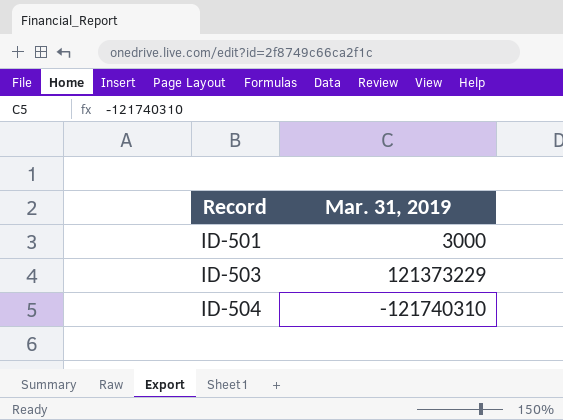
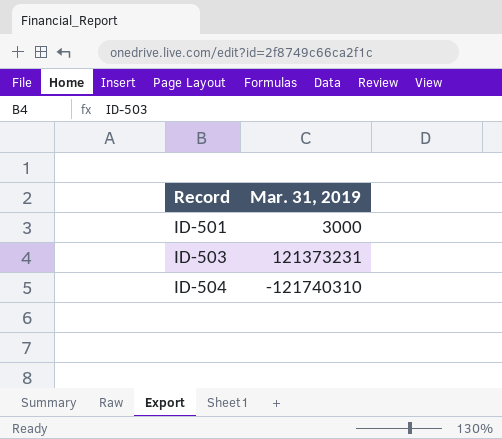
ID-503 | Mar. 31, 2019: 121373229 -> 121373231

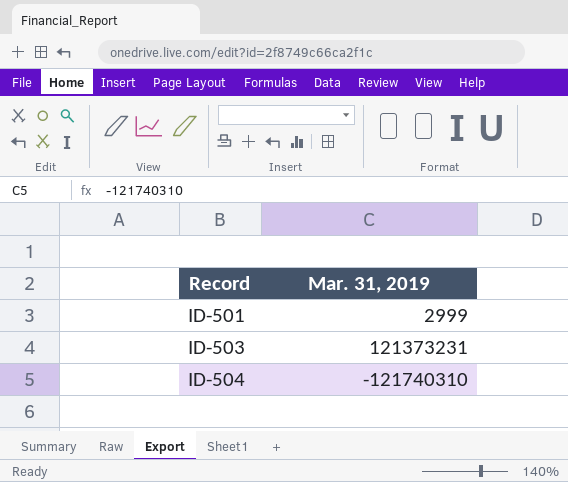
ID-501 | Mar. 31, 2019: 3000 -> 2999

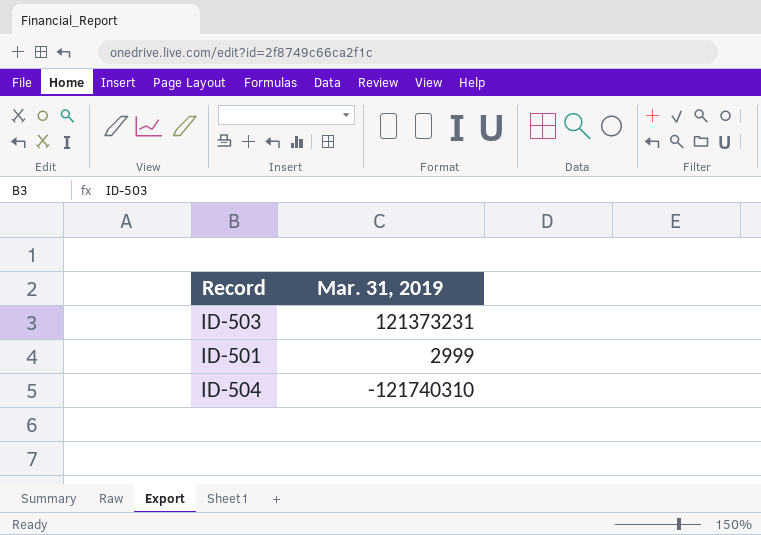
row order: Record ascending -> Mar. 31, 2019 descending

